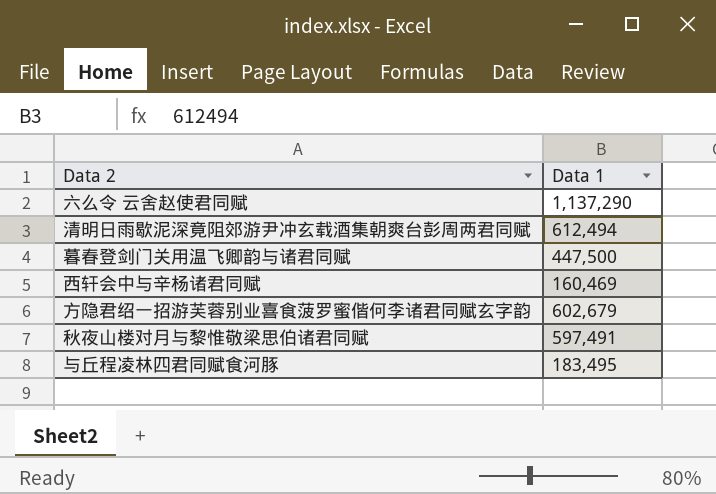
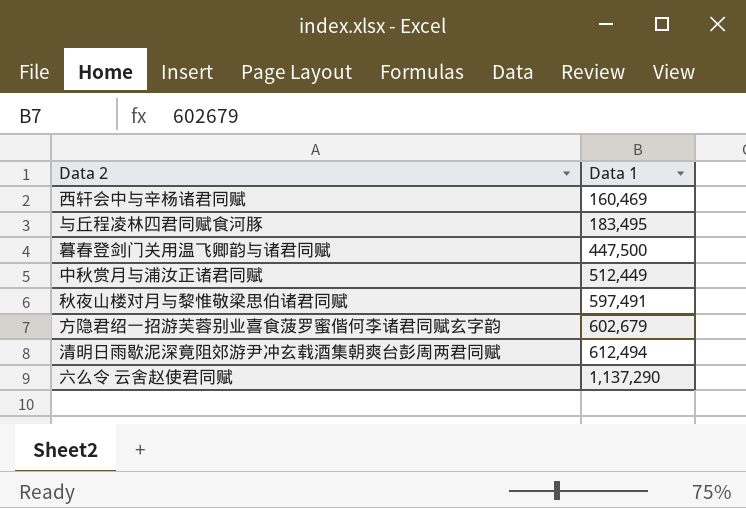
row order: none -> Data 1 ascending
row 中秋赏月与浦汝正诸君同赋: none -> 512,449

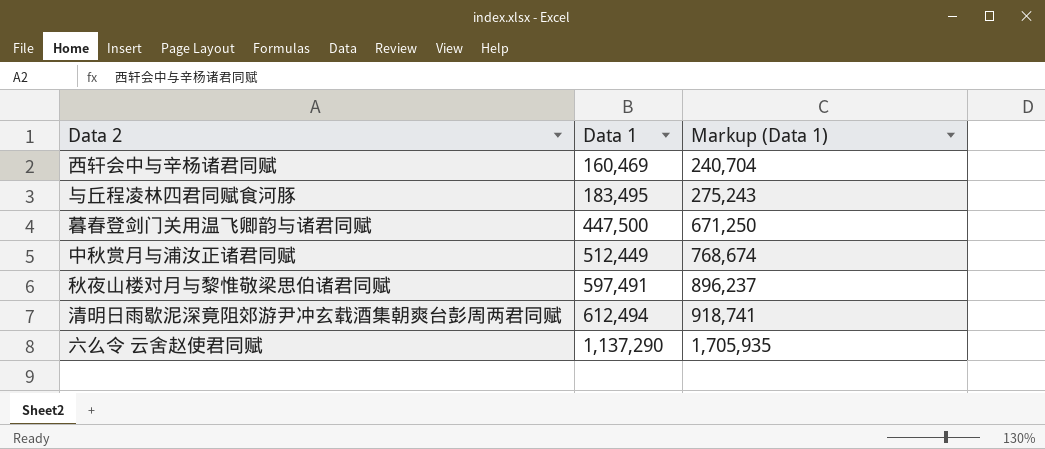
column Markup (Data 1) | formula: none -> [Data 1] * 1.5
row 方隐君绍一招游芙蓉别业喜食菠罗蜜偕何李诸君同赋玄字韵: 602,679 -> none

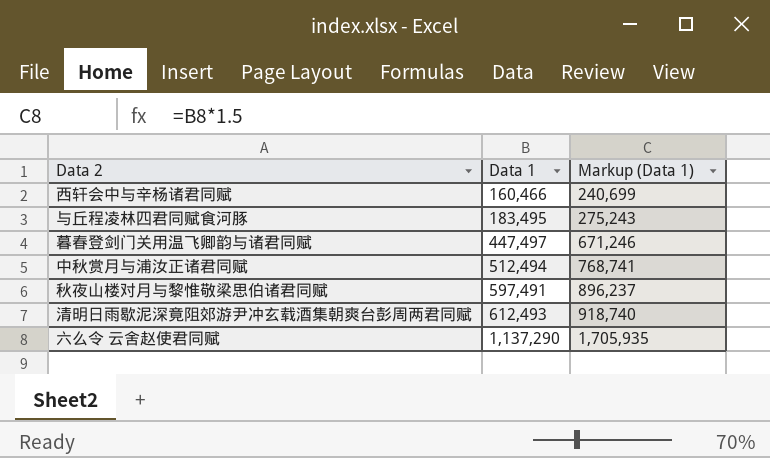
西轩会中与辛杨诸君同赋 | Data 1: 160,469 -> 160,466
西轩会中与辛杨诸君同赋 | Markup (Data 1): 240,704 -> 240,699
暮春登剑门关用温飞卿韵与诸君同赋 | Data 1: 447,500 -> 447,497
暮春登剑门关用温飞卿韵与诸君同赋 | Markup (Data 1): 671,250 -> 671,246
中秋赏月与浦汝正诸君同赋 | Data 1: 512,449 -> 512,494
中秋赏月与浦汝正诸君同赋 | Markup (Data 1): 768,674 -> 768,741
清明日雨歇泥深竟阻郊游尹冲玄载酒集朝爽台彭周两君同赋 | Data 1: 612,494 -> 612,493
清明日雨歇泥深竟阻郊游尹冲玄载酒集朝爽台彭周两君同赋 | Markup (Data 1): 918,741 -> 918,740

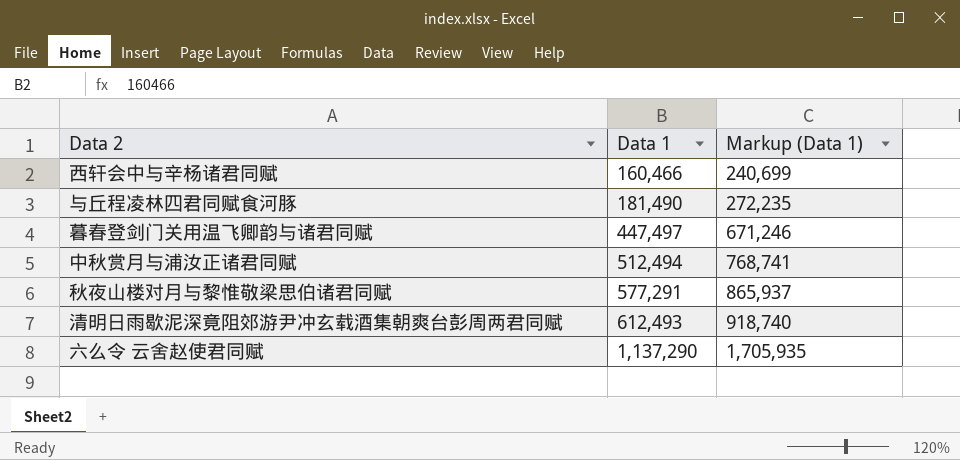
与丘程凌林四君同赋食河豚 | Data 1: 183,495 -> 181,490
与丘程凌林四君同赋食河豚 | Markup (Data 1): 275,243 -> 272,235
秋夜山楼对月与黎惟敬梁思伯诸君同赋 | Data 1: 597,491 -> 577,291
秋夜山楼对月与黎惟敬梁思伯诸君同赋 | Markup (Data 1): 896,237 -> 865,937

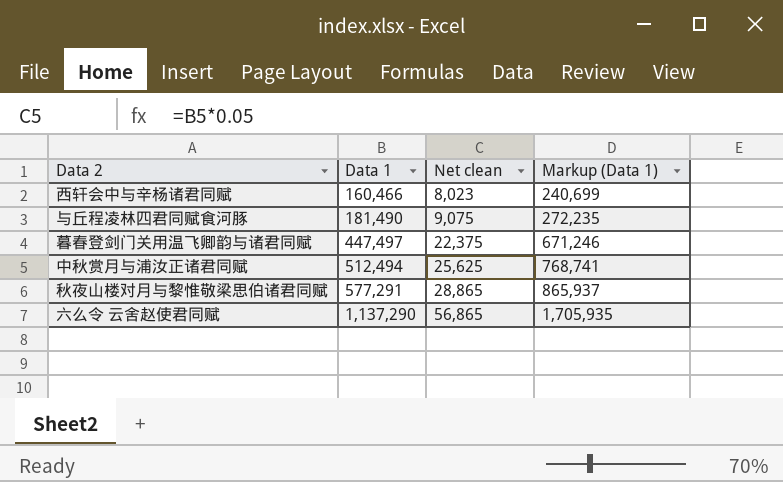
column Net clean | formula: none -> [Data 1] * 0.05
row 清明日雨歇泥深竟阻郊游尹冲玄载酒集朝爽台彭周两君同赋: 612,493 | 918,740 -> none

